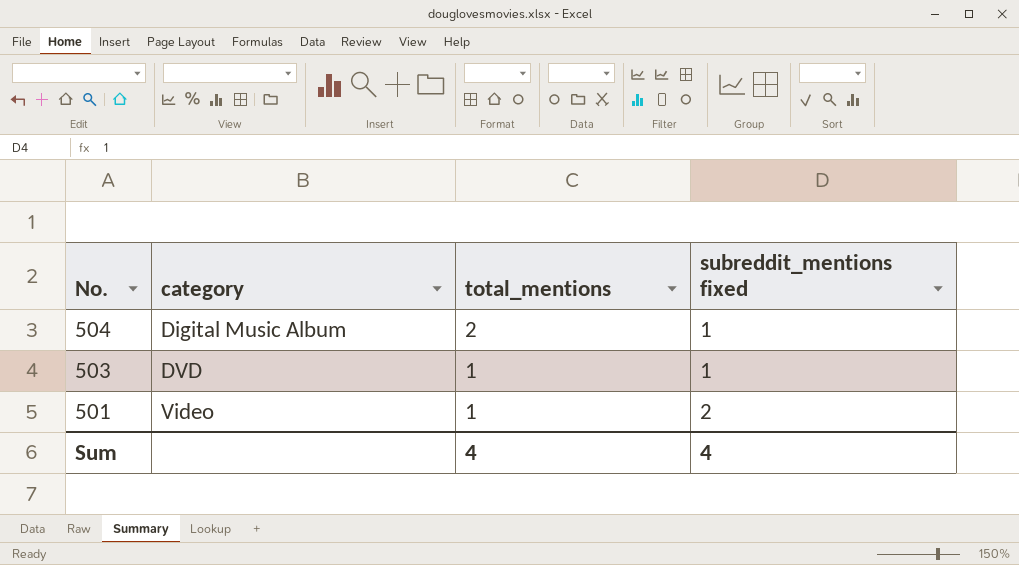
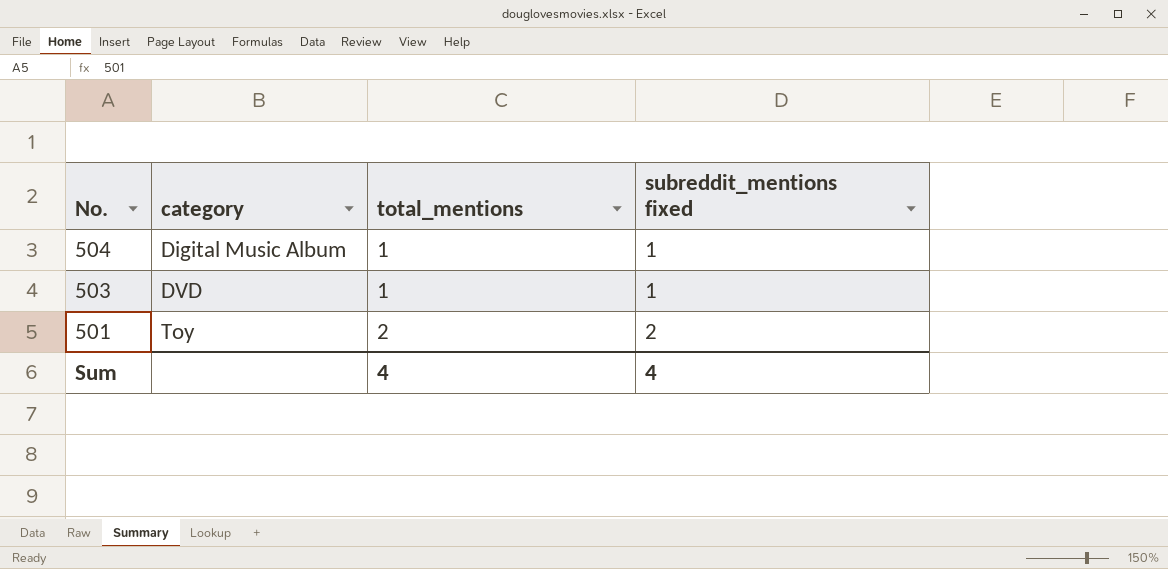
504 | total_mentions: 2 -> 1
501 | category: Video -> Toy
501 | total_mentions: 1 -> 2

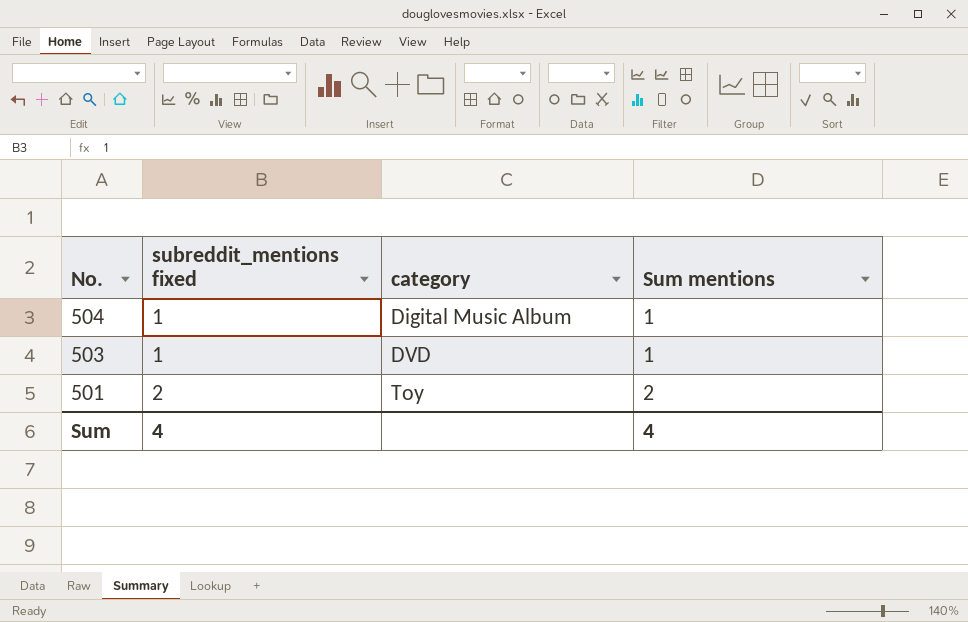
column subreddit_mentions fixed | position: 4 -> 2
column name: total_mentions -> Sum mentions

